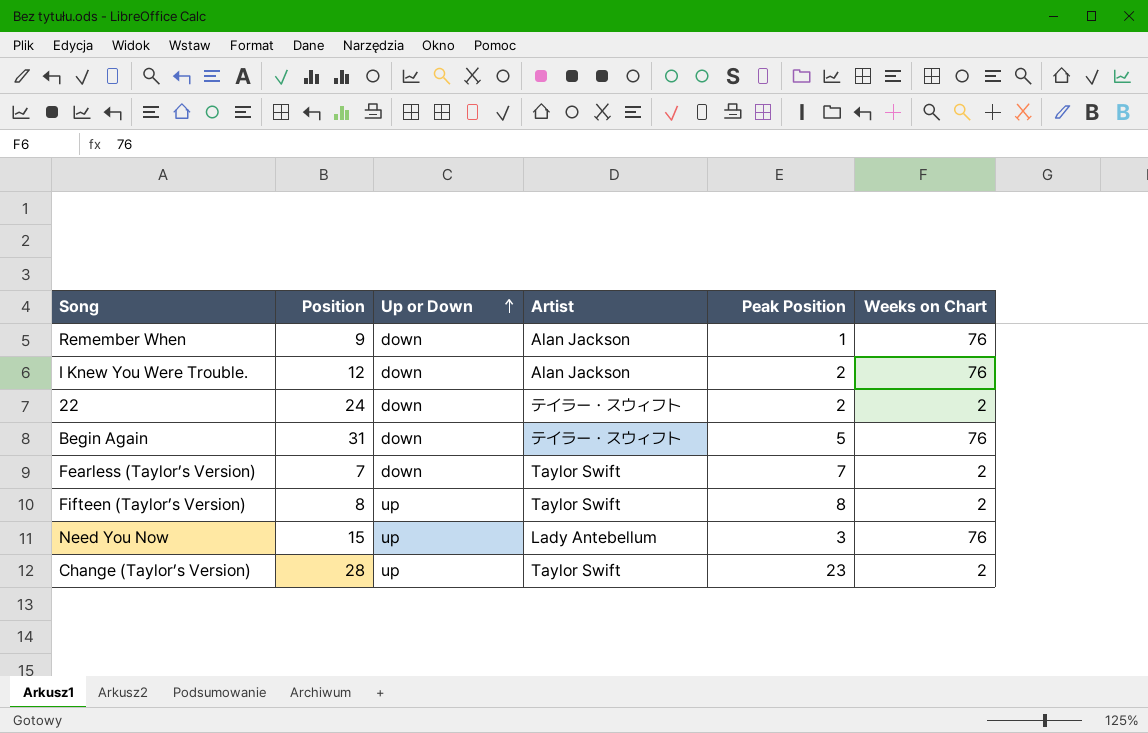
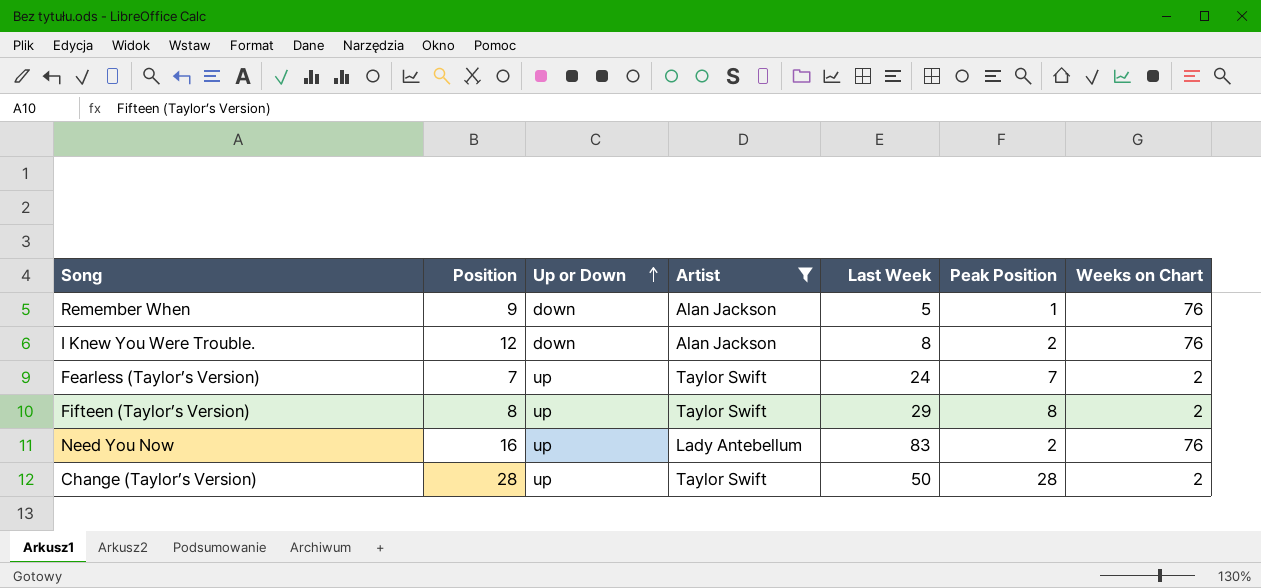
filter: none -> Artist != テイラー・スウィフト
column Last Week | position: none -> 5
Fearless (Taylor’s Version) | Up or Down: down -> up
Need You Now | Position: 15 -> 16
Need You Now | Peak Position: 3 -> 2
Change (Taylor’s Version) | Peak Position: 23 -> 28

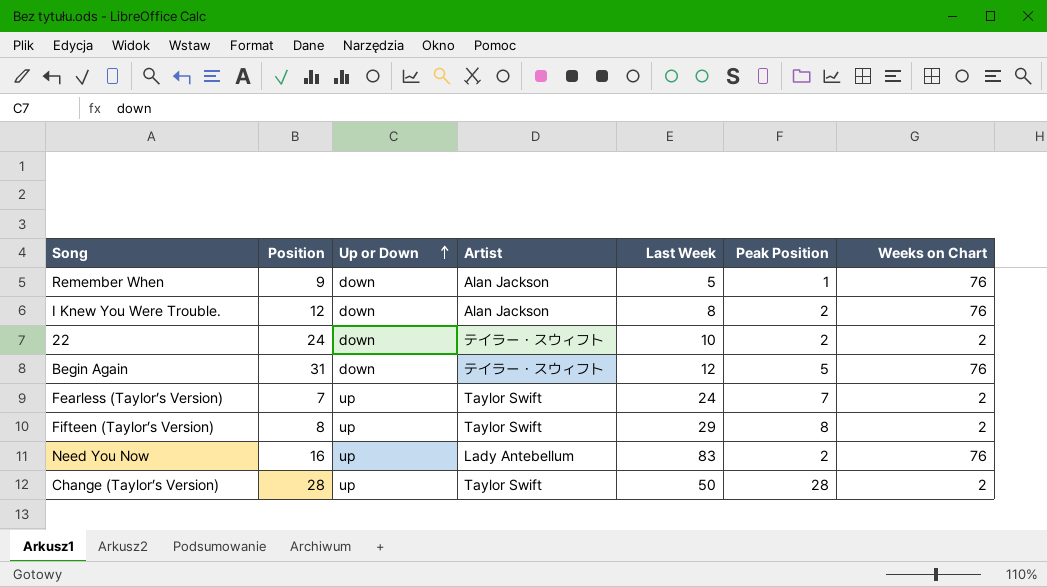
filter: Artist != テイラー・スウィフト -> none

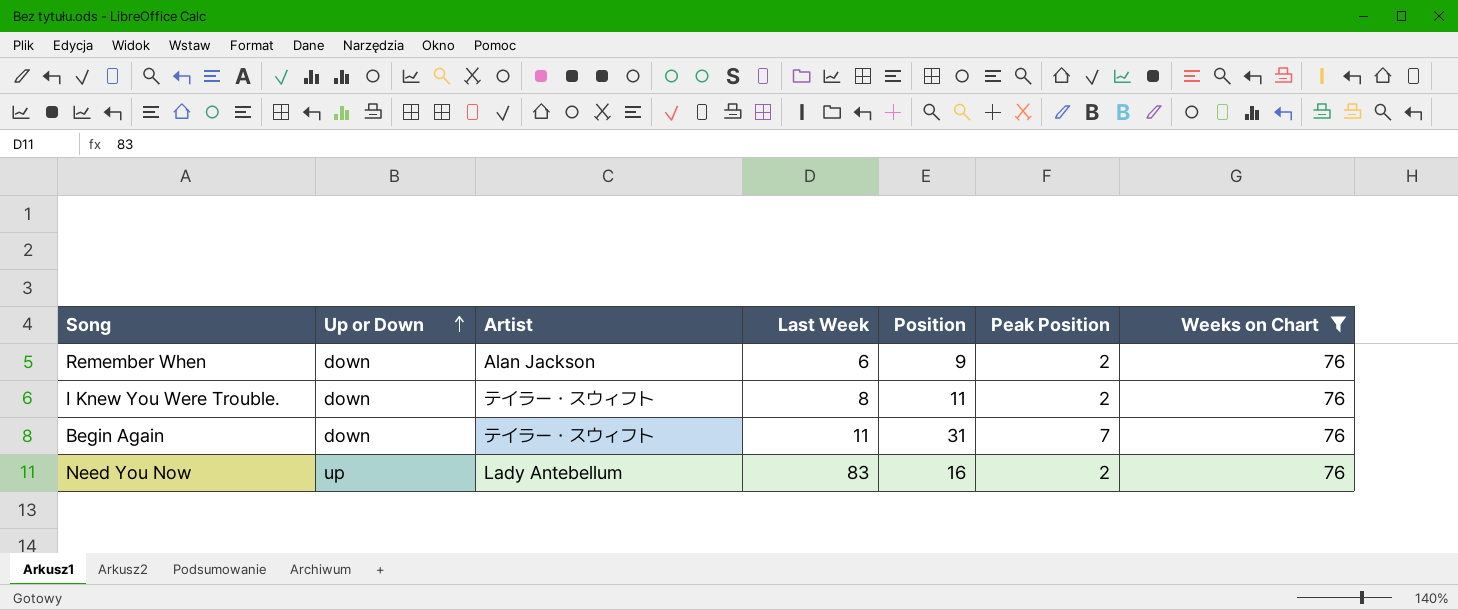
filter: none -> Weeks on Chart = 76
column Position | position: 2 -> 5
Remember When | Last Week: 5 -> 6
Remember When | Peak Position: 1 -> 2
I Knew You Were Trouble. | Artist: Alan Jackson -> テイラー・スウィフト
I Knew You Were Trouble. | Position: 12 -> 11
Begin Again | Last Week: 12 -> 11
Begin Again | Peak Position: 5 -> 7

